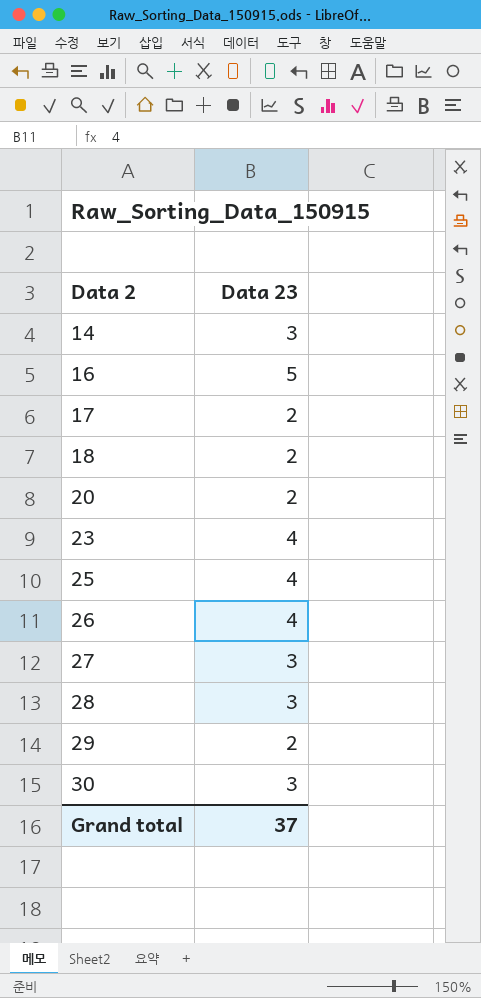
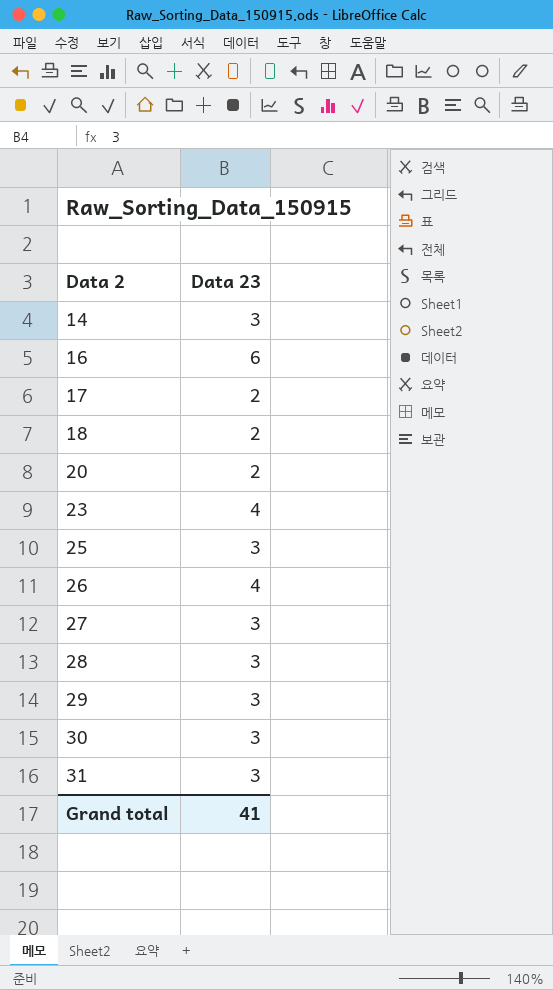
16 | Data 23: 5 -> 6
25 | Data 23: 4 -> 3
29 | Data 23: 2 -> 3
row 31: none -> 3
Grand total | Data 23: 37 -> 41

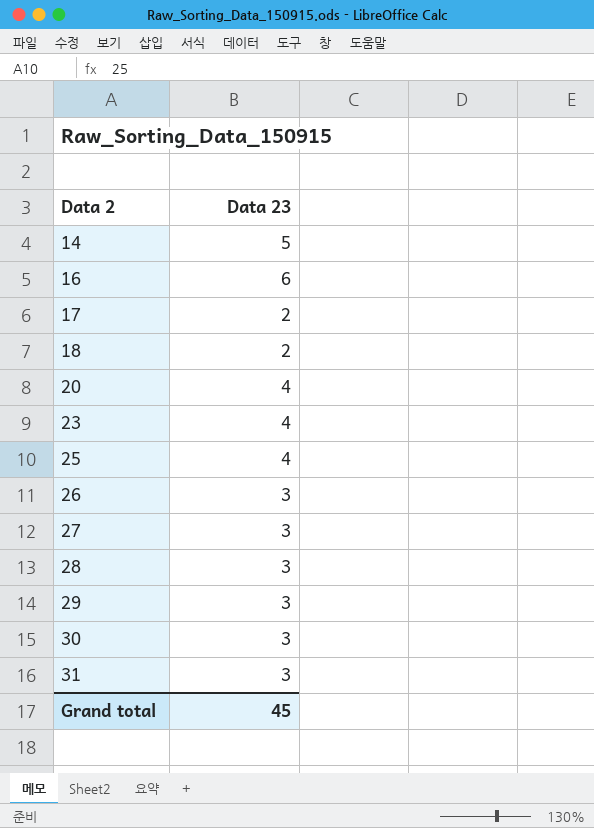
14 | Data 23: 3 -> 5
20 | Data 23: 2 -> 4
25 | Data 23: 3 -> 4
26 | Data 23: 4 -> 3
Grand total | Data 23: 41 -> 45

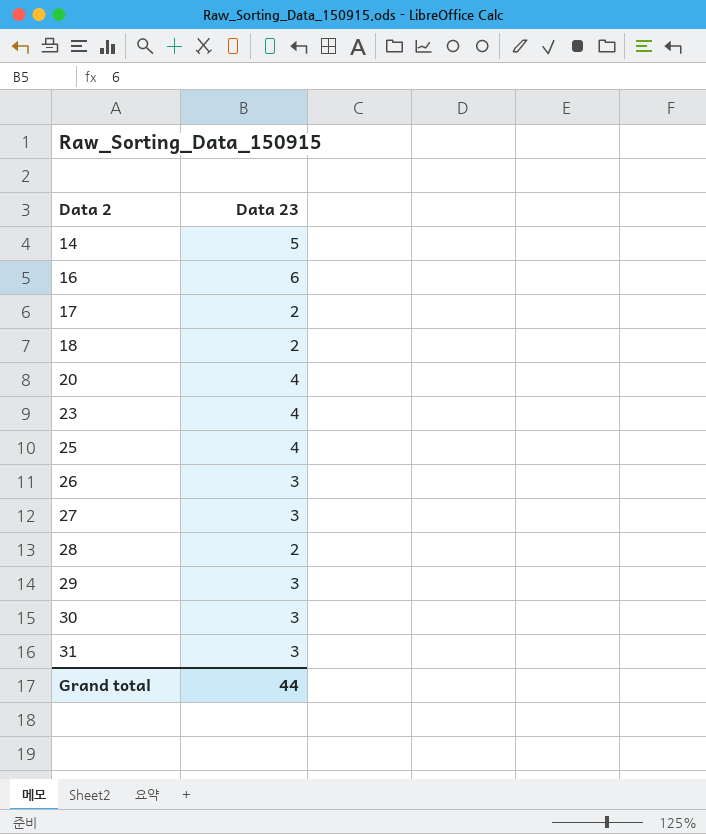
28 | Data 23: 3 -> 2
Grand total | Data 23: 45 -> 44

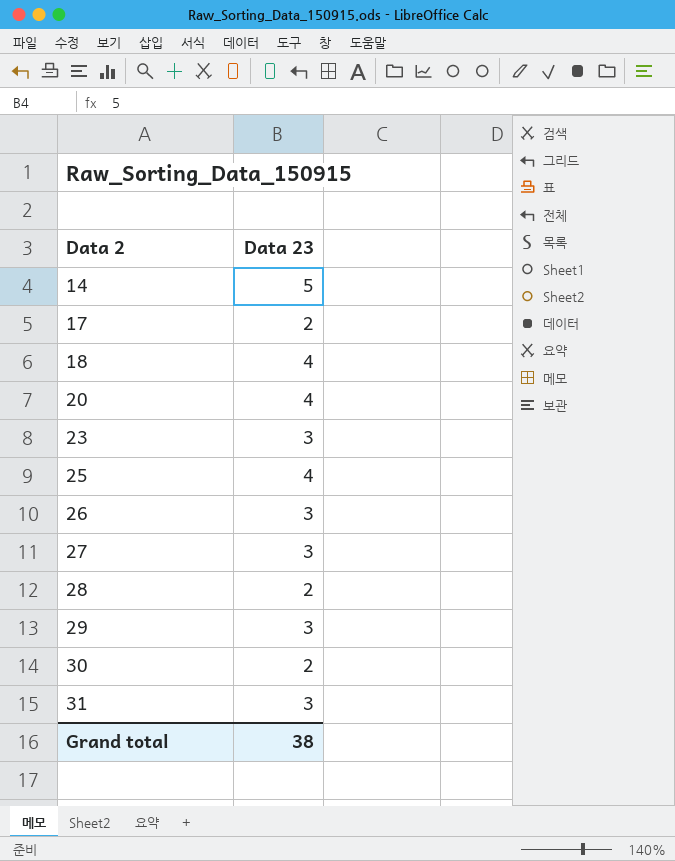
row 16: 6 -> none
18 | Data 23: 2 -> 4
23 | Data 23: 4 -> 3
30 | Data 23: 3 -> 2
Grand total | Data 23: 44 -> 38

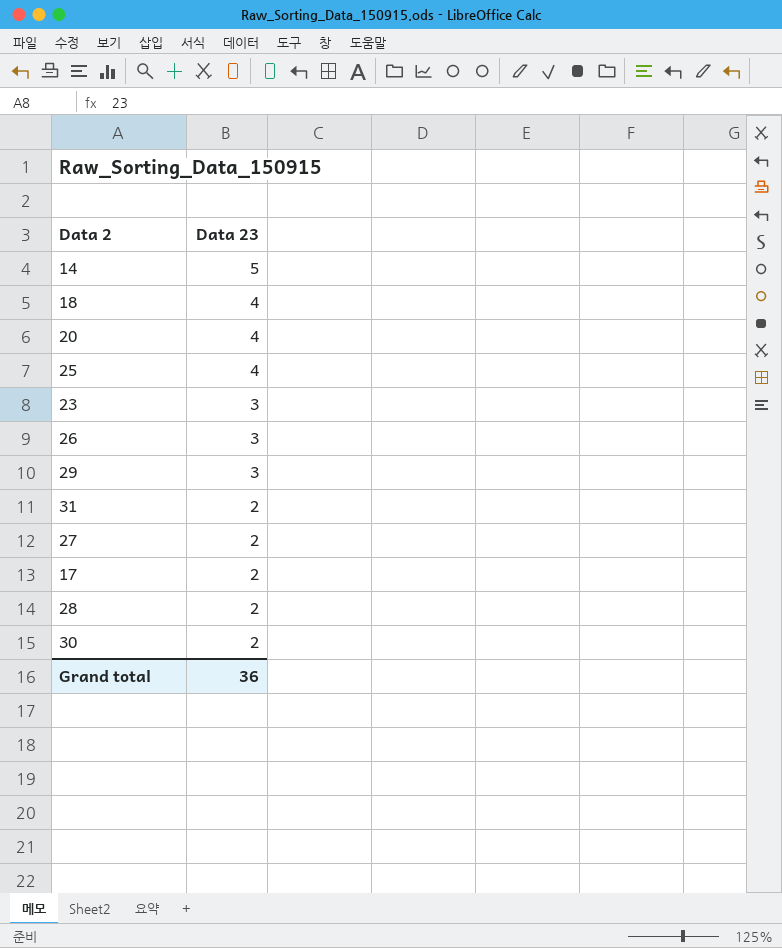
row order: Data 2 ascending -> Data 23 descending
31 | Data 23: 3 -> 2
27 | Data 23: 3 -> 2
Grand total | Data 23: 38 -> 36

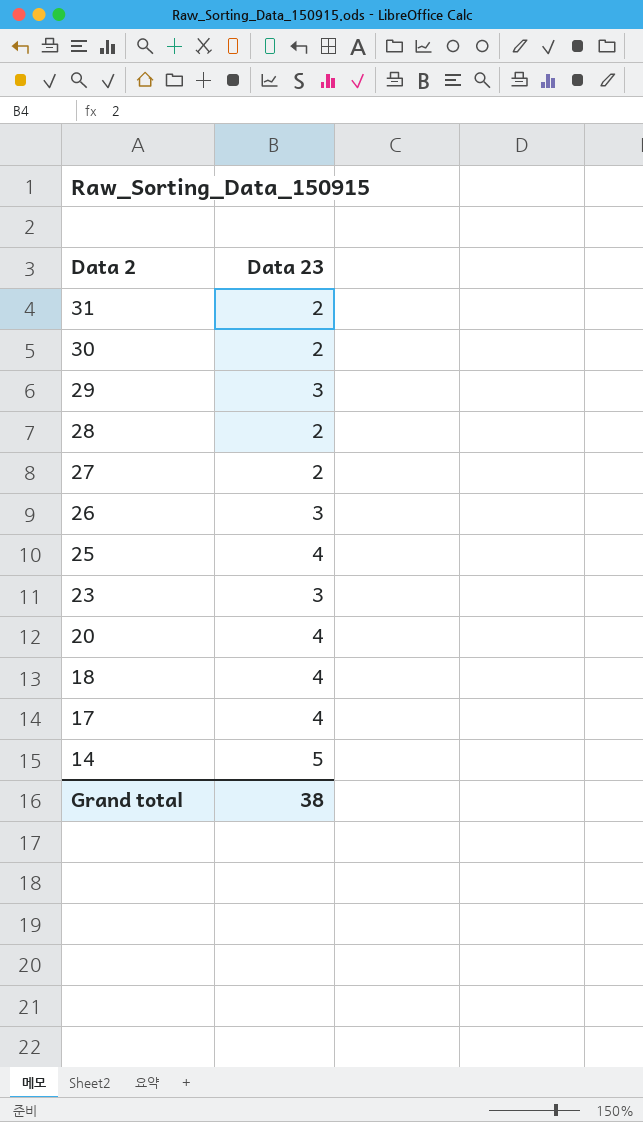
row order: Data 23 descending -> Data 2 descending
17 | Data 23: 2 -> 4
Grand total | Data 23: 36 -> 38

